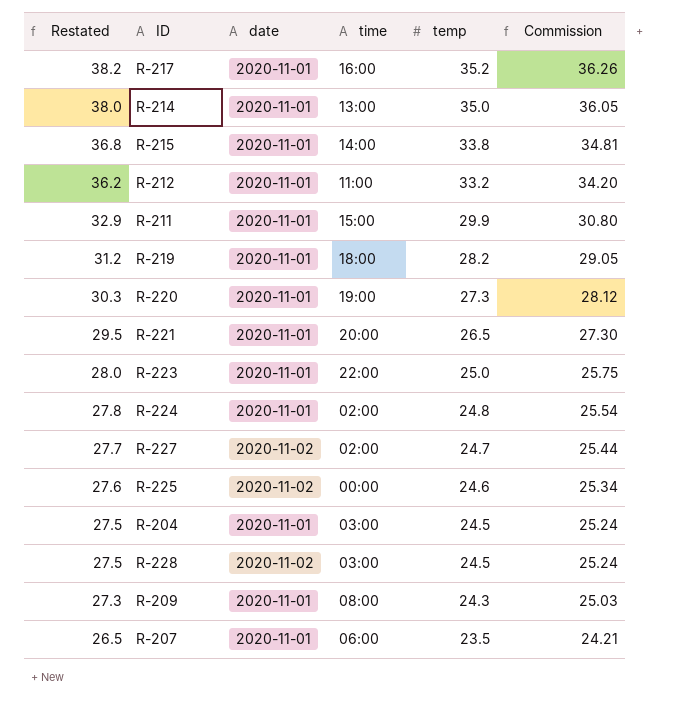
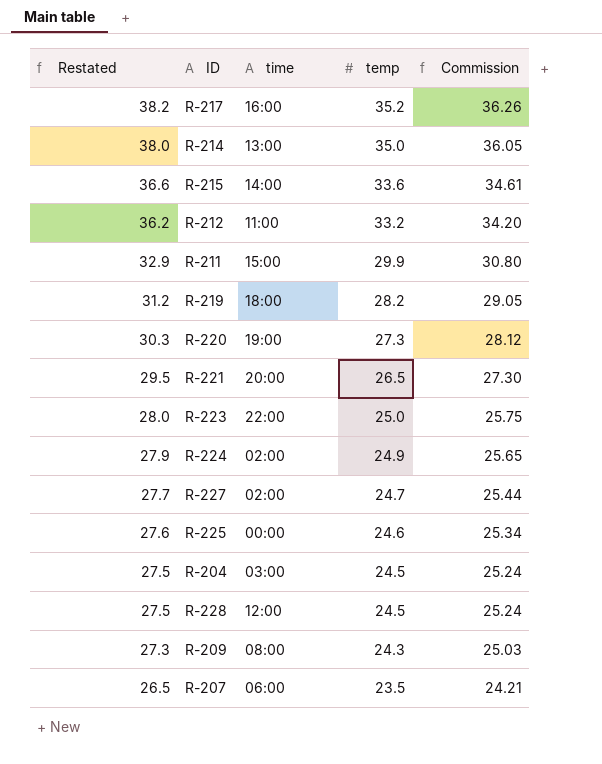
column date | position: 3 -> none
R-215 | Restated: 36.8 -> 36.6
R-215 | temp: 33.8 -> 33.6
R-215 | Commission: 34.81 -> 34.61
R-224 | Restated: 27.8 -> 27.9
R-224 | temp: 24.8 -> 24.9
R-224 | Commission: 25.54 -> 25.65
R-228 | time: 03:00 -> 12:00

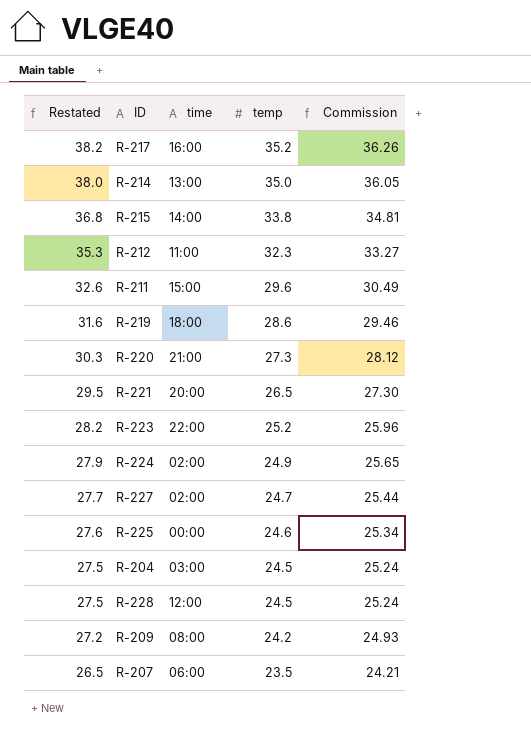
R-215 | Restated: 36.6 -> 36.8
R-215 | temp: 33.6 -> 33.8
R-215 | Commission: 34.61 -> 34.81
R-212 | Restated: 36.2 -> 35.3
R-212 | temp: 33.2 -> 32.3
R-212 | Commission: 34.20 -> 33.27
R-211 | Restated: 32.9 -> 32.6
R-211 | temp: 29.9 -> 29.6
R-211 | Commission: 30.80 -> 30.49
R-219 | Restated: 31.2 -> 31.6
R-219 | temp: 28.2 -> 28.6
R-219 | Commission: 29.05 -> 29.46
R-220 | time: 19:00 -> 21:00
R-223 | Restated: 28.0 -> 28.2
R-223 | temp: 25.0 -> 25.2
R-223 | Commission: 25.75 -> 25.96
R-209 | Restated: 27.3 -> 27.2
R-209 | temp: 24.3 -> 24.2
R-209 | Commission: 25.03 -> 24.93

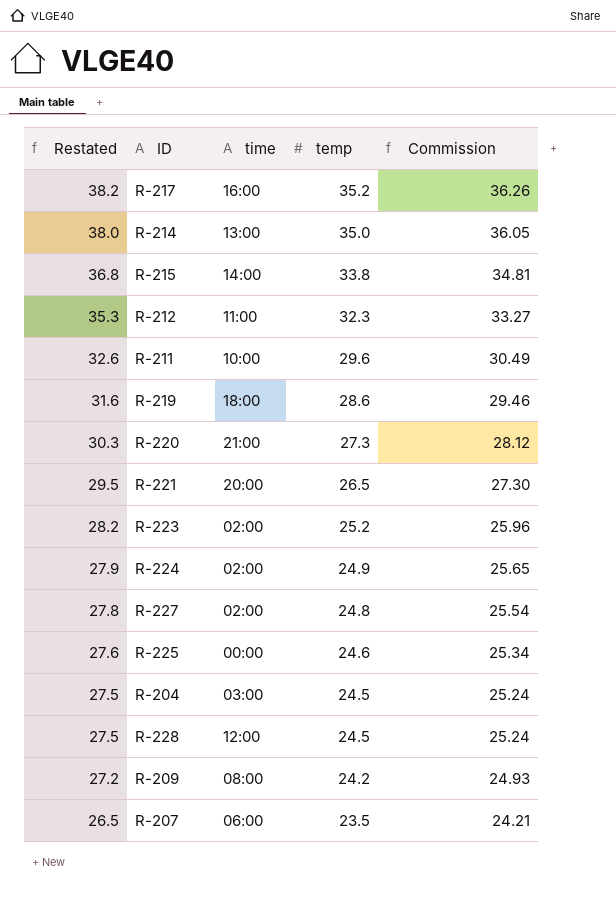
R-211 | time: 15:00 -> 10:00
R-223 | time: 22:00 -> 02:00
R-227 | Restated: 27.7 -> 27.8
R-227 | temp: 24.7 -> 24.8
R-227 | Commission: 25.44 -> 25.54

